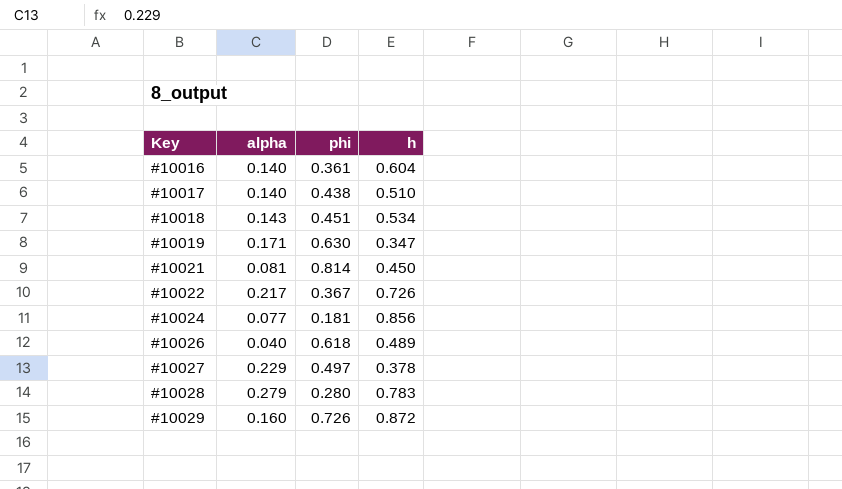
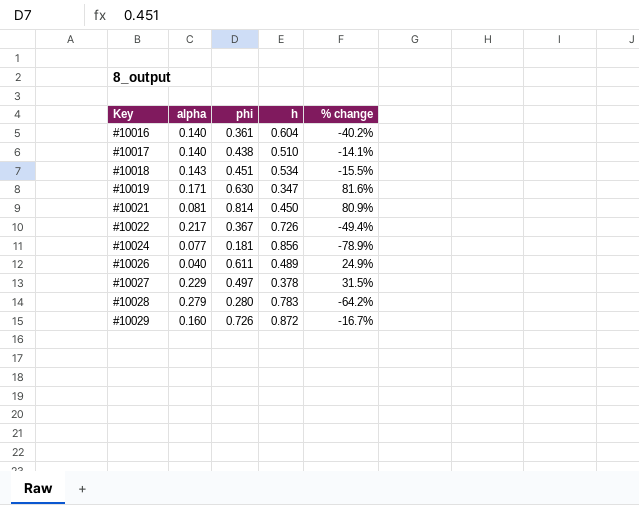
column % change | formula: none -> ([phi] - [h]) / [h]
#10026 | phi: 0.618 -> 0.611

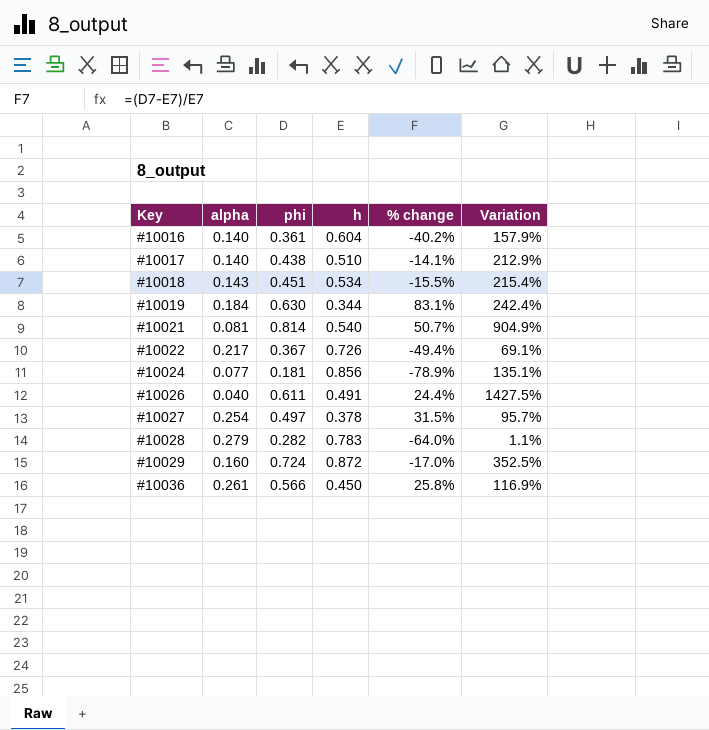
column Variation | formula: none -> ([phi] - [alpha]) / [alpha]
#10019 | alpha: 0.171 -> 0.184
#10019 | h: 0.347 -> 0.344
#10019 | % change: 81.6% -> 83.1%
#10021 | h: 0.450 -> 0.540
#10021 | % change: 80.9% -> 50.7%
#10026 | h: 0.489 -> 0.491
#10026 | % change: 24.9% -> 24.4%
#10027 | alpha: 0.229 -> 0.254
#10028 | phi: 0.280 -> 0.282
#10028 | % change: -64.2% -> -64.0%
#10029 | phi: 0.726 -> 0.724
#10029 | % change: -16.7% -> -17.0%
row #10036: none -> 0.261 | 0.566 | 0.450 | 25.8% | 116.9%

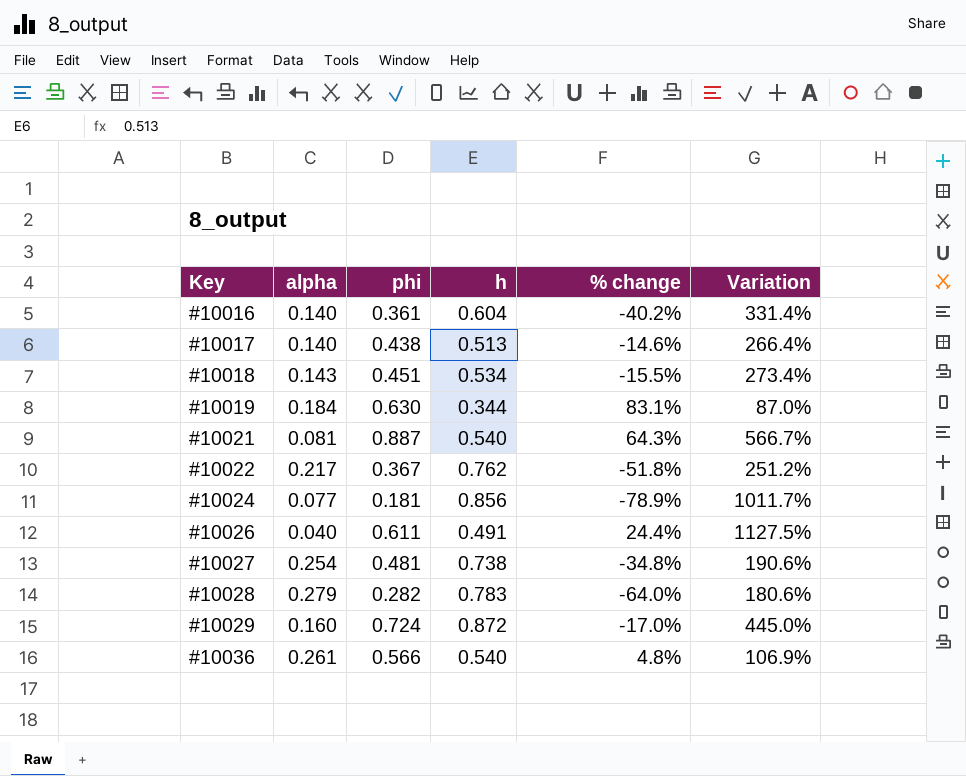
column Variation | formula: ([phi] - [alpha]) / [alpha] -> ([h] - [alpha]) / [alpha]
#10017 | h: 0.510 -> 0.513
#10017 | % change: -14.1% -> -14.6%
#10021 | phi: 0.814 -> 0.887
#10021 | % change: 50.7% -> 64.3%
#10022 | h: 0.726 -> 0.762
#10022 | % change: -49.4% -> -51.8%
#10027 | phi: 0.497 -> 0.481
#10027 | h: 0.378 -> 0.738
#10027 | % change: 31.5% -> -34.8%
#10036 | h: 0.450 -> 0.540
#10036 | % change: 25.8% -> 4.8%

